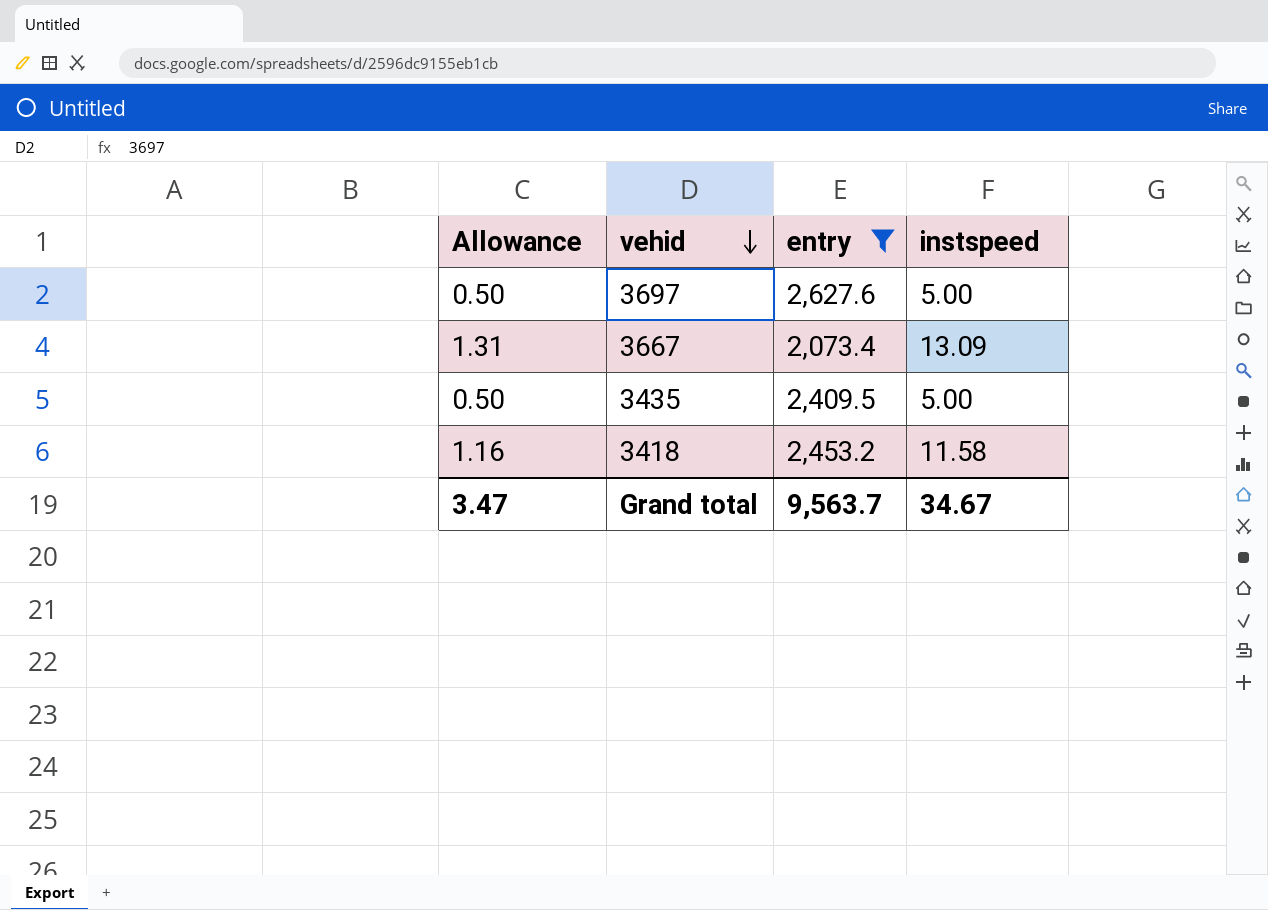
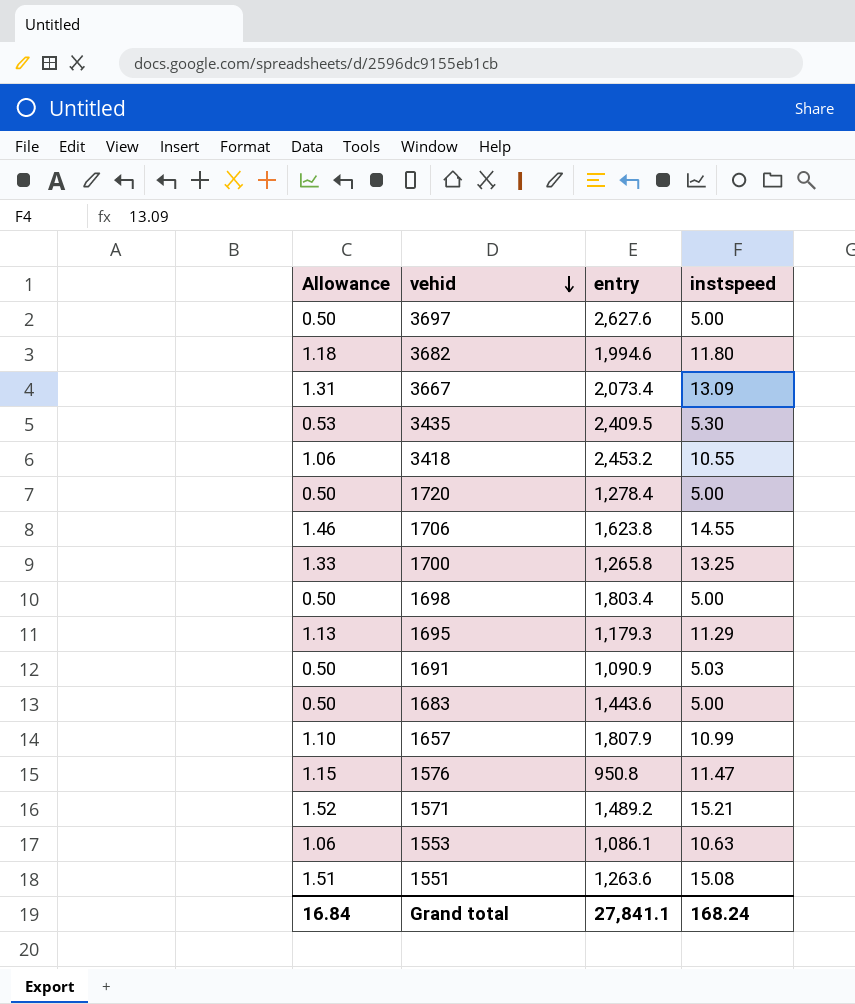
filter: entry >= 2,073.4 -> none
3435 | Allowance: 0.50 -> 0.53
3435 | instspeed: 5.00 -> 5.30
3418 | Allowance: 1.16 -> 1.06
3418 | instspeed: 11.58 -> 10.55
Grand total | Allowance: 3.47 -> 16.84
Grand total | entry: 9,563.7 -> 27,841.1
Grand total | instspeed: 34.67 -> 168.24

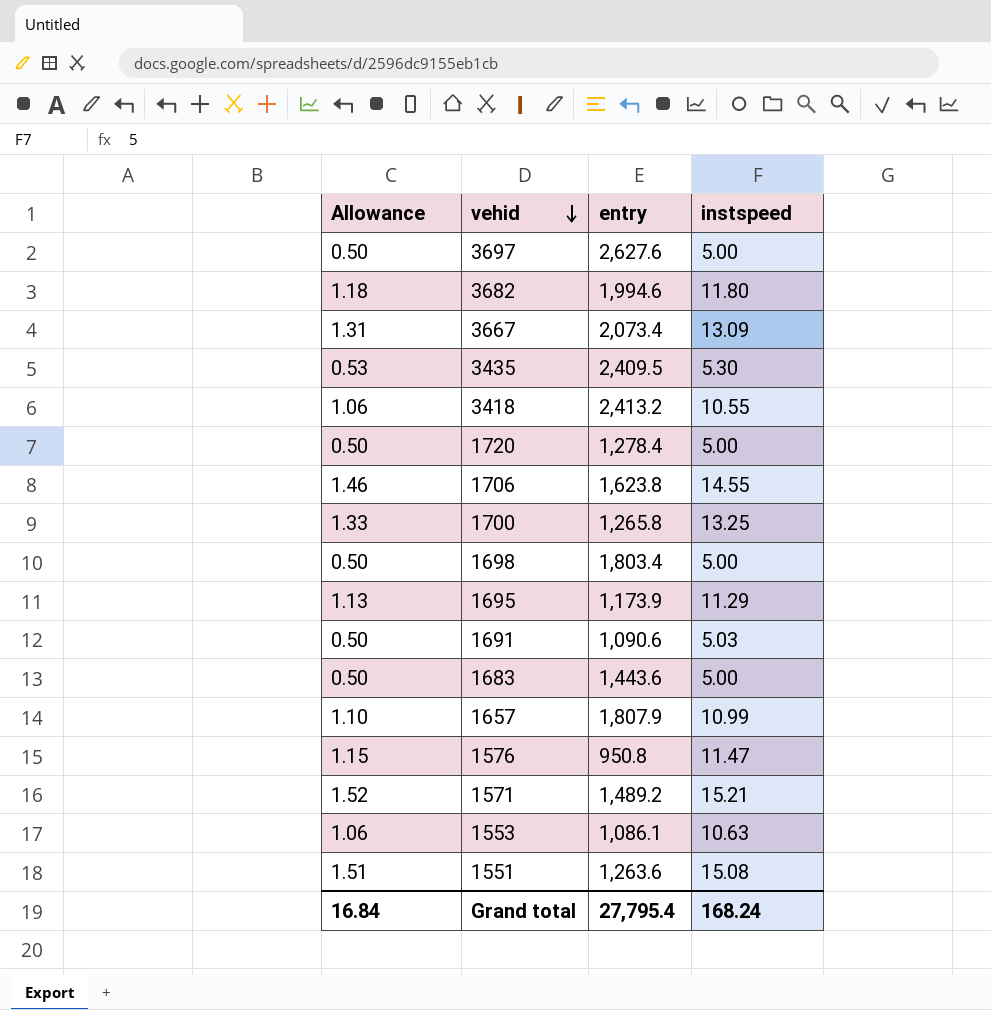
3418 | entry: 2,453.2 -> 2,413.2
1695 | entry: 1,179.3 -> 1,173.9
1691 | entry: 1,090.9 -> 1,090.6
Grand total | entry: 27,841.1 -> 27,795.4

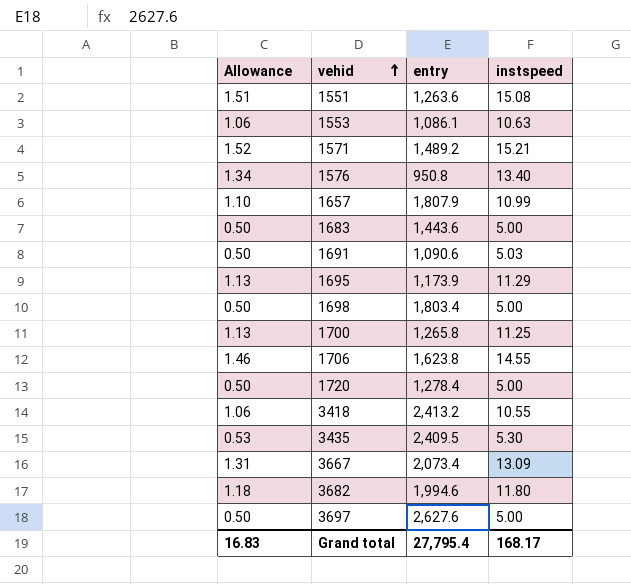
row order: vehid descending -> vehid ascending
1576 | Allowance: 1.15 -> 1.34
1576 | instspeed: 11.47 -> 13.40
1700 | Allowance: 1.33 -> 1.13
1700 | instspeed: 13.25 -> 11.25
Grand total | Allowance: 16.84 -> 16.83
Grand total | instspeed: 168.24 -> 168.17

